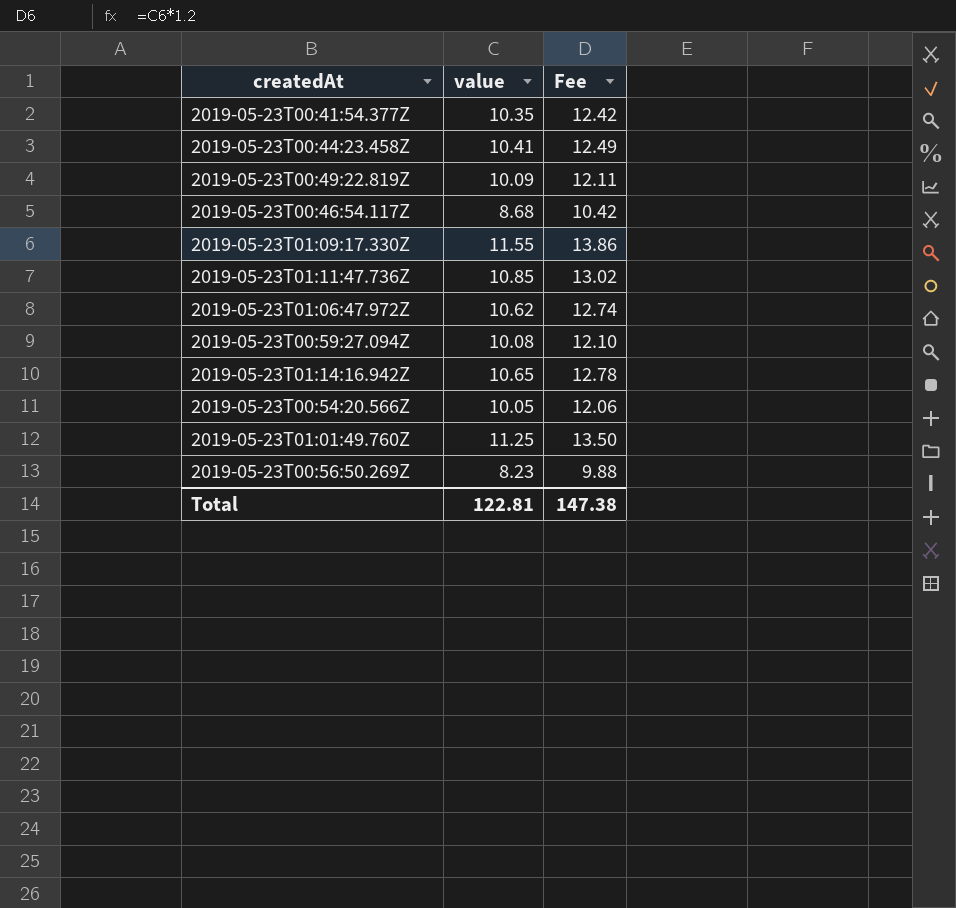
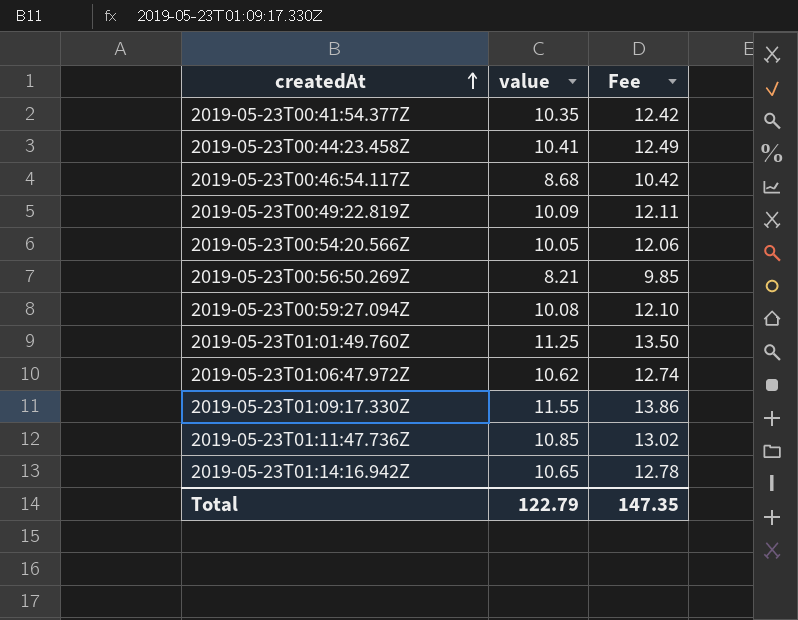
row order: none -> createdAt ascending
2019-05-23T00:56:50.269Z | value: 8.23 -> 8.21
2019-05-23T00:56:50.269Z | Fee: 9.88 -> 9.85
Total | value: 122.81 -> 122.79
Total | Fee: 147.38 -> 147.35

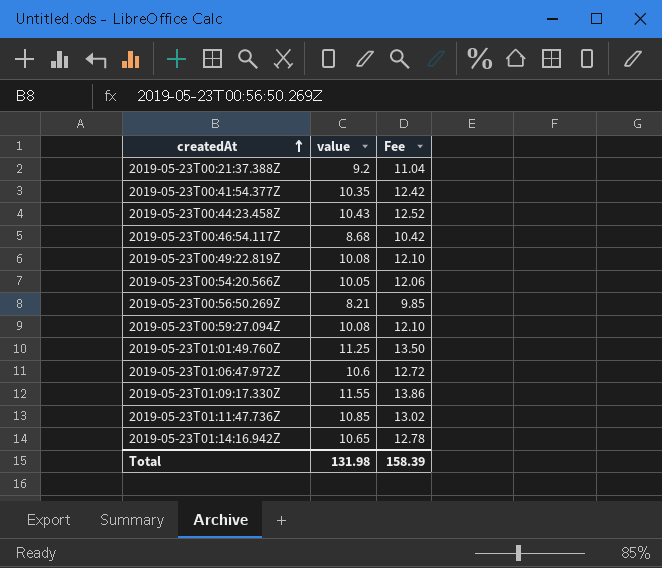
row 2019-05-23T00:21:37.388Z: none -> 9.2 | 11.04
2019-05-23T00:44:23.458Z | value: 10.41 -> 10.43
2019-05-23T00:44:23.458Z | Fee: 12.49 -> 12.52
2019-05-23T00:49:22.819Z | value: 10.09 -> 10.08
2019-05-23T00:49:22.819Z | Fee: 12.11 -> 12.10
2019-05-23T01:06:47.972Z | value: 10.62 -> 10.6
2019-05-23T01:06:47.972Z | Fee: 12.74 -> 12.72
Total | value: 122.79 -> 131.98
Total | Fee: 147.35 -> 158.39

